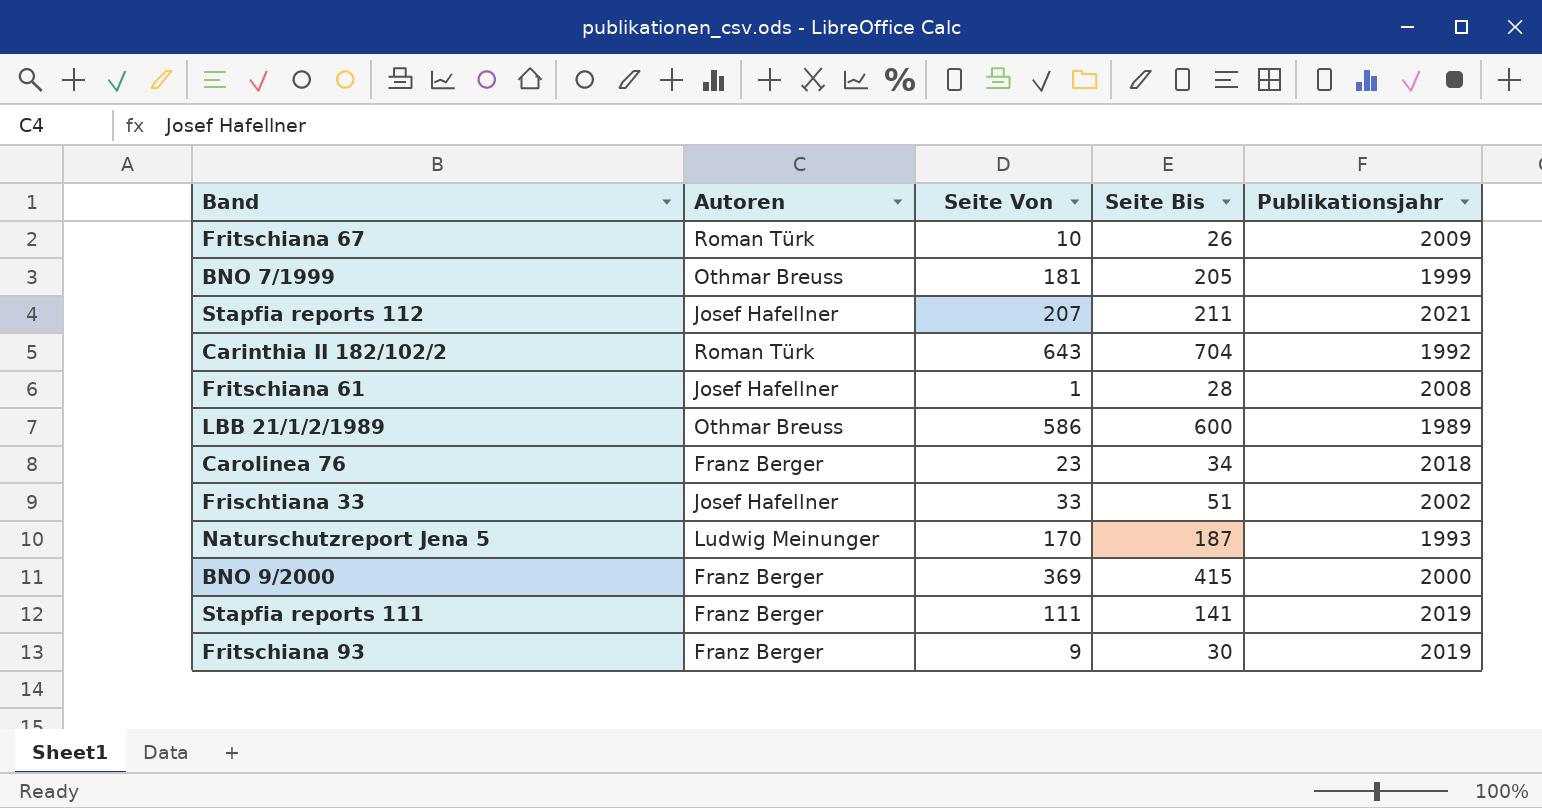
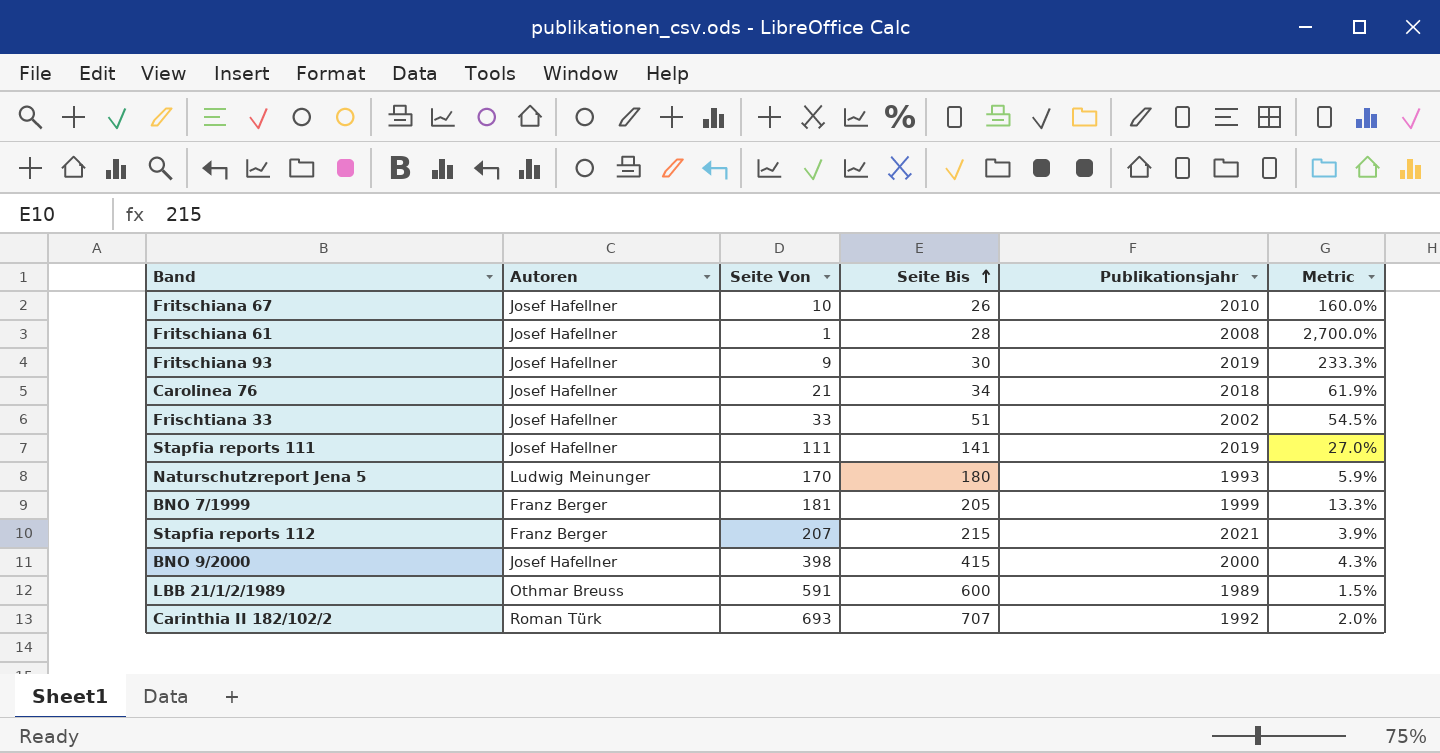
row order: none -> Seite Bis ascending
column Metric | formula: none -> ([Seite Bis] - [Seite Von]) / [Seite Von]
Fritschiana 67 | Autoren: Roman Türk -> Josef Hafellner
Fritschiana 67 | Publikationsjahr: 2009 -> 2010
Fritschiana 93 | Autoren: Franz Berger -> Josef Hafellner
Carolinea 76 | Autoren: Franz Berger -> Josef Hafellner
Carolinea 76 | Seite Von: 23 -> 21
Stapfia reports 111 | Autoren: Franz Berger -> Josef Hafellner
Naturschutzreport Jena 5 | Seite Bis: 187 -> 180
BNO 7/1999 | Autoren: Othmar Breuss -> Franz Berger
Stapfia reports 112 | Autoren: Josef Hafellner -> Franz Berger
Stapfia reports 112 | Seite Bis: 211 -> 215
BNO 9/2000 | Autoren: Franz Berger -> Josef Hafellner
BNO 9/2000 | Seite Von: 369 -> 398
LBB 21/1/2/1989 | Seite Von: 586 -> 591
Carinthia II 182/102/2 | Seite Von: 643 -> 693
Carinthia II 182/102/2 | Seite Bis: 704 -> 707

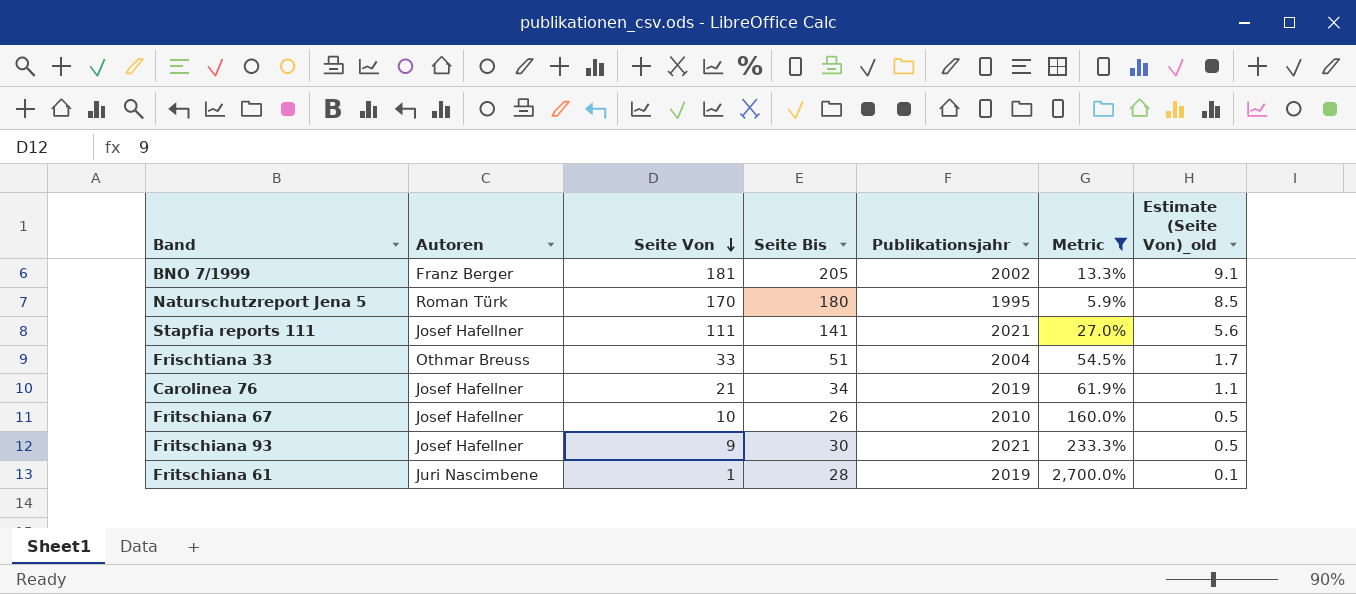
filter: none -> Metric >= 5.9%
row order: Seite Bis ascending -> Seite Von descending
column Estimate (Seite Von)_old | formula: none -> [Seite Von] * 0.05
BNO 7/1999 | Publikationsjahr: 1999 -> 2002
Naturschutzreport Jena 5 | Autoren: Ludwig Meinunger -> Roman Türk
Naturschutzreport Jena 5 | Publikationsjahr: 1993 -> 1995
Stapfia reports 111 | Publikationsjahr: 2019 -> 2021
Frischtiana 33 | Autoren: Josef Hafellner -> Othmar Breuss
Frischtiana 33 | Publikationsjahr: 2002 -> 2004
Carolinea 76 | Publikationsjahr: 2018 -> 2019
Fritschiana 93 | Publikationsjahr: 2019 -> 2021
Fritschiana 61 | Autoren: Josef Hafellner -> Juri Nascimbene
Fritschiana 61 | Publikationsjahr: 2008 -> 2019

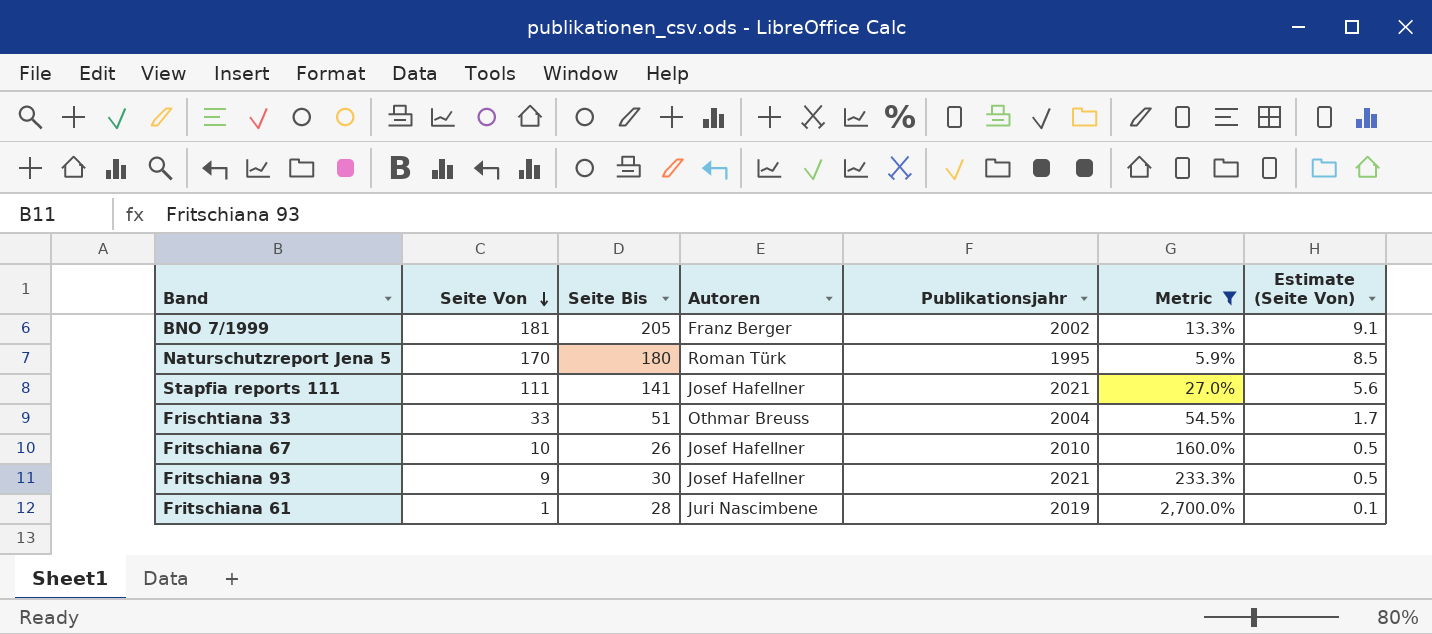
column Autoren | position: 2 -> 4
column name: Estimate (Seite Von)_old -> Estimate (Seite Von)
row Carolinea 76: Josef Hafellner | 21 | 34 | 2019 | 61.9% | 1.1 -> none

